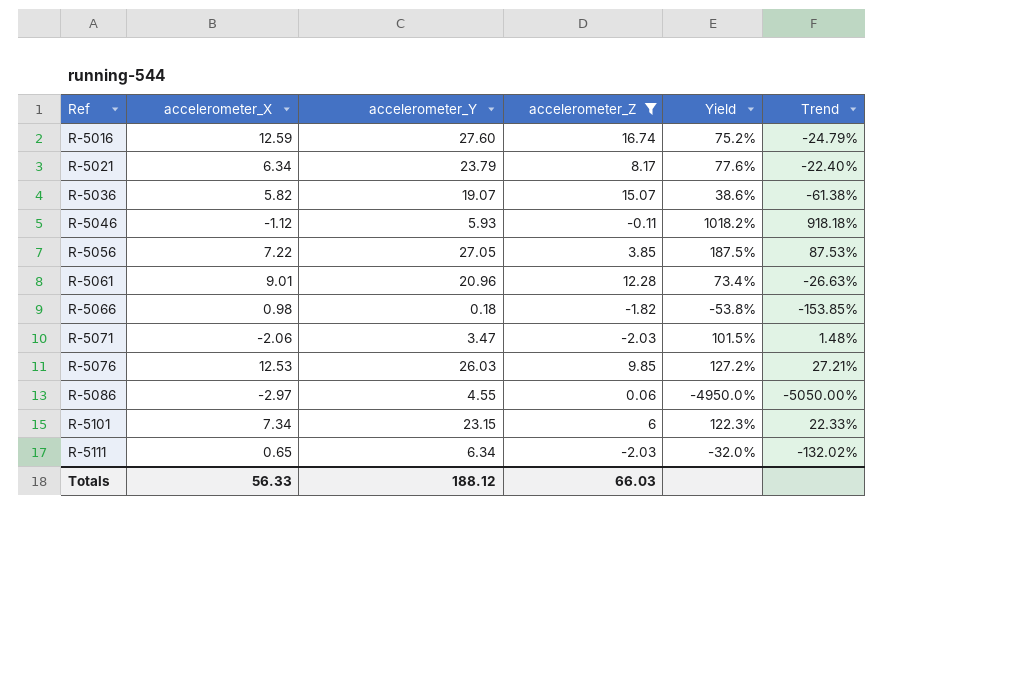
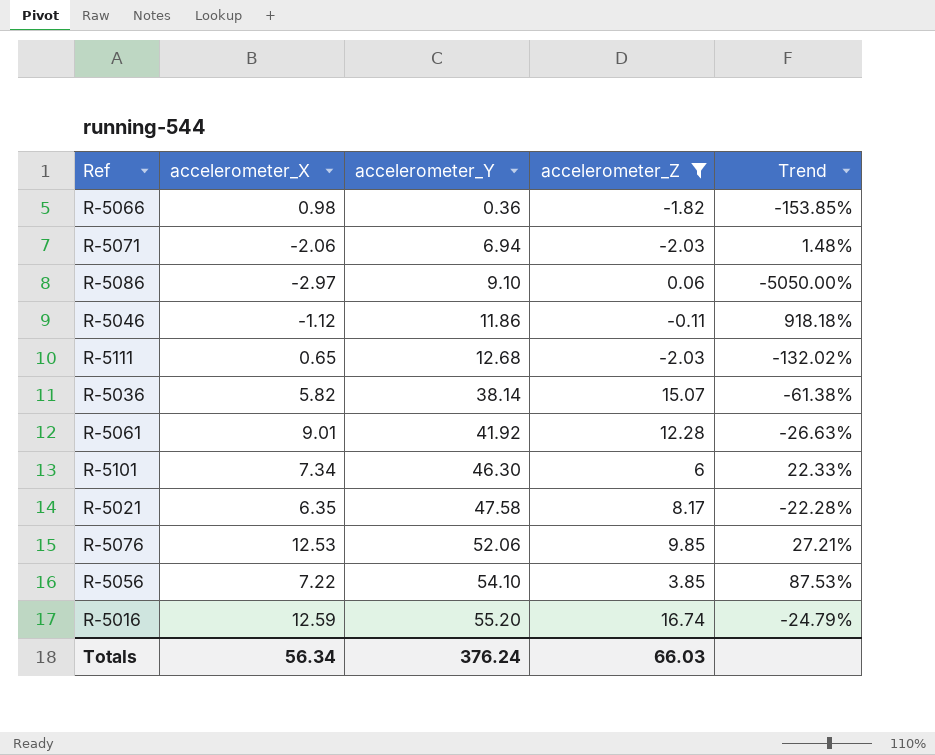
row order: Ref ascending -> accelerometer_Y ascending
column Yield | formula: [accelerometer_X] / [accelerometer_Z] -> none
R-5066 | accelerometer_Y: 0.18 -> 0.36
R-5071 | accelerometer_Y: 3.47 -> 6.94
R-5086 | accelerometer_Y: 4.55 -> 9.10
R-5046 | accelerometer_Y: 5.93 -> 11.86
R-5111 | accelerometer_Y: 6.34 -> 12.68
R-5036 | accelerometer_Y: 19.07 -> 38.14
R-5061 | accelerometer_Y: 20.96 -> 41.92
R-5101 | accelerometer_Y: 23.15 -> 46.30
R-5021 | accelerometer_X: 6.34 -> 6.35
R-5021 | accelerometer_Y: 23.79 -> 47.58
R-5021 | Trend: -22.40% -> -22.28%
R-5076 | accelerometer_Y: 26.03 -> 52.06
R-5056 | accelerometer_Y: 27.05 -> 54.10
R-5016 | accelerometer_Y: 27.60 -> 55.20
Totals | accelerometer_X: 56.33 -> 56.34
Totals | accelerometer_Y: 188.12 -> 376.24

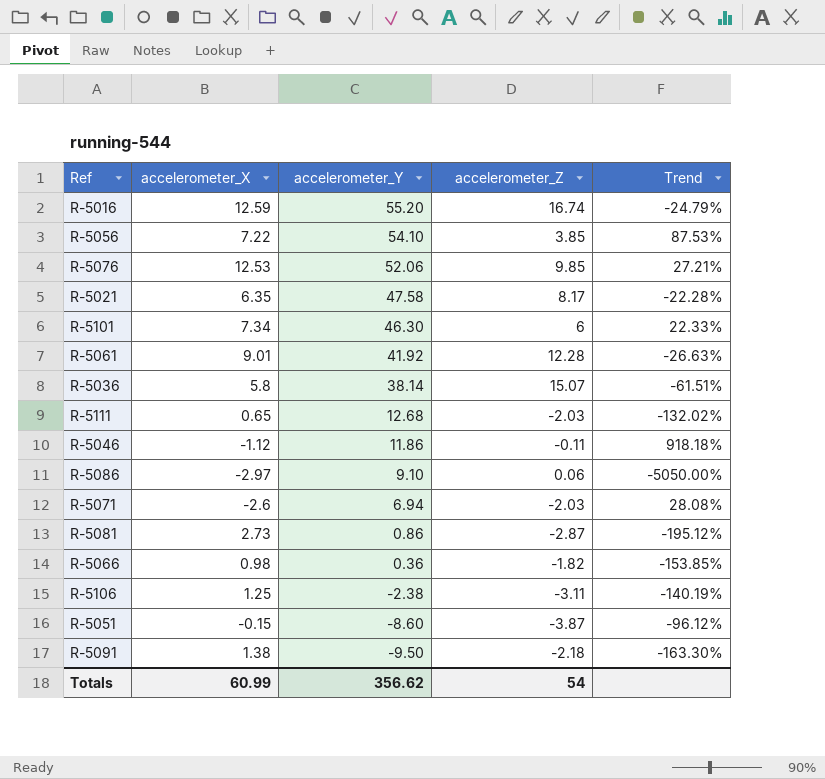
filter: accelerometer_Z >= -2.03 -> none
row order: accelerometer_Y ascending -> accelerometer_Y descending
R-5036 | accelerometer_X: 5.82 -> 5.8
R-5036 | Trend: -61.38% -> -61.51%
R-5071 | accelerometer_X: -2.06 -> -2.6
R-5071 | Trend: 1.48% -> 28.08%
Totals | accelerometer_X: 56.34 -> 60.99
Totals | accelerometer_Y: 376.24 -> 356.62
Totals | accelerometer_Z: 66.03 -> 54

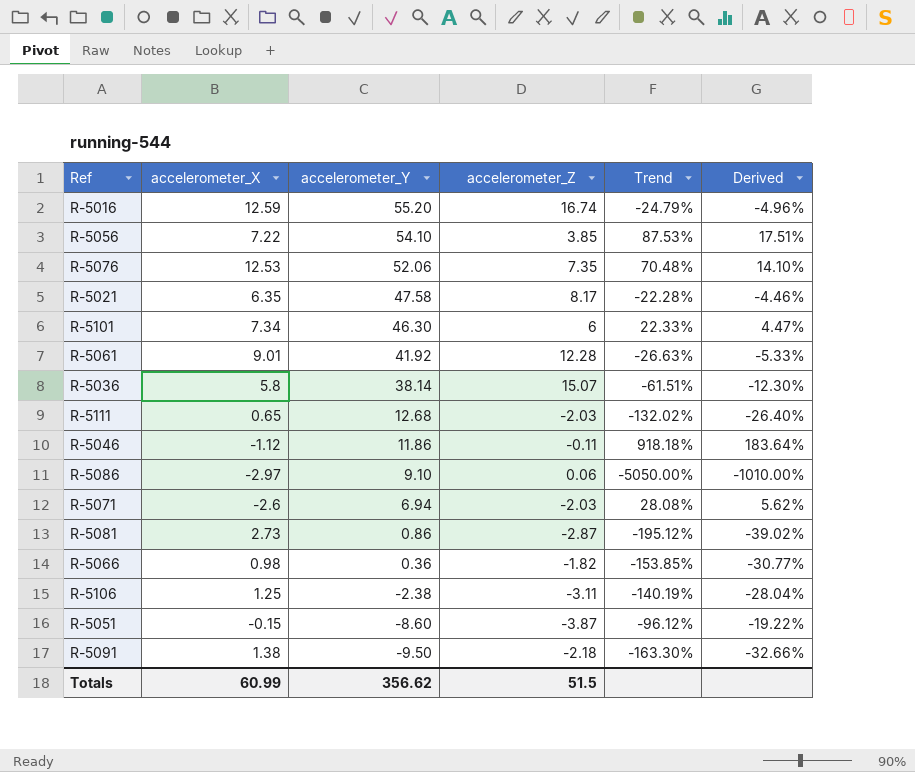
column Derived | formula: none -> [Trend] * 0.2
R-5076 | accelerometer_Z: 9.85 -> 7.35
R-5076 | Trend: 27.21% -> 70.48%
Totals | accelerometer_Z: 54 -> 51.5

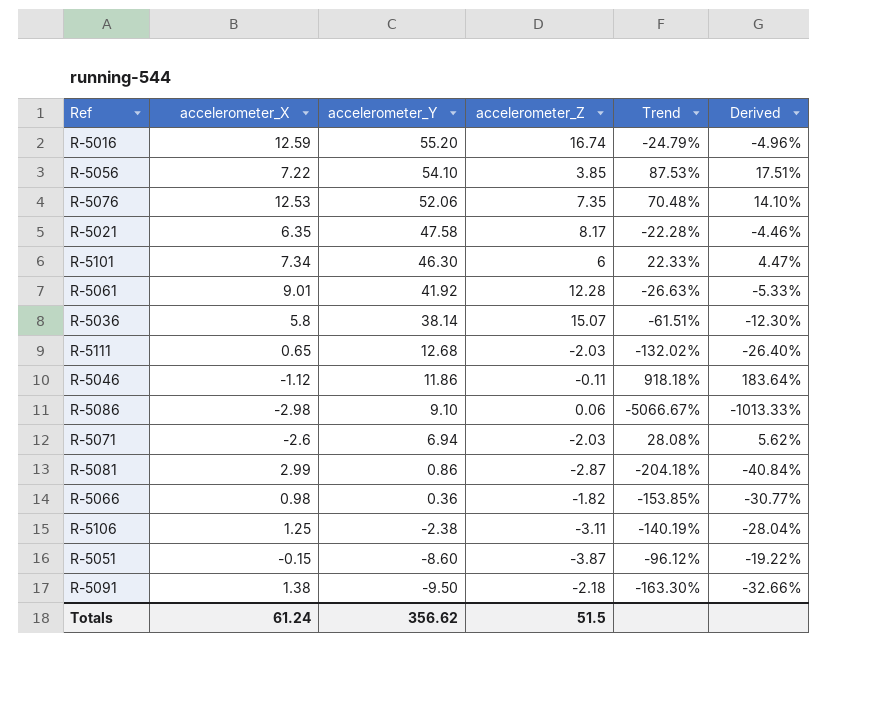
R-5086 | accelerometer_X: -2.97 -> -2.98
R-5086 | Trend: -5050.00% -> -5066.67%
R-5086 | Derived: -1010.00% -> -1013.33%
R-5081 | accelerometer_X: 2.73 -> 2.99
R-5081 | Trend: -195.12% -> -204.18%
R-5081 | Derived: -39.02% -> -40.84%
Totals | accelerometer_X: 60.99 -> 61.24

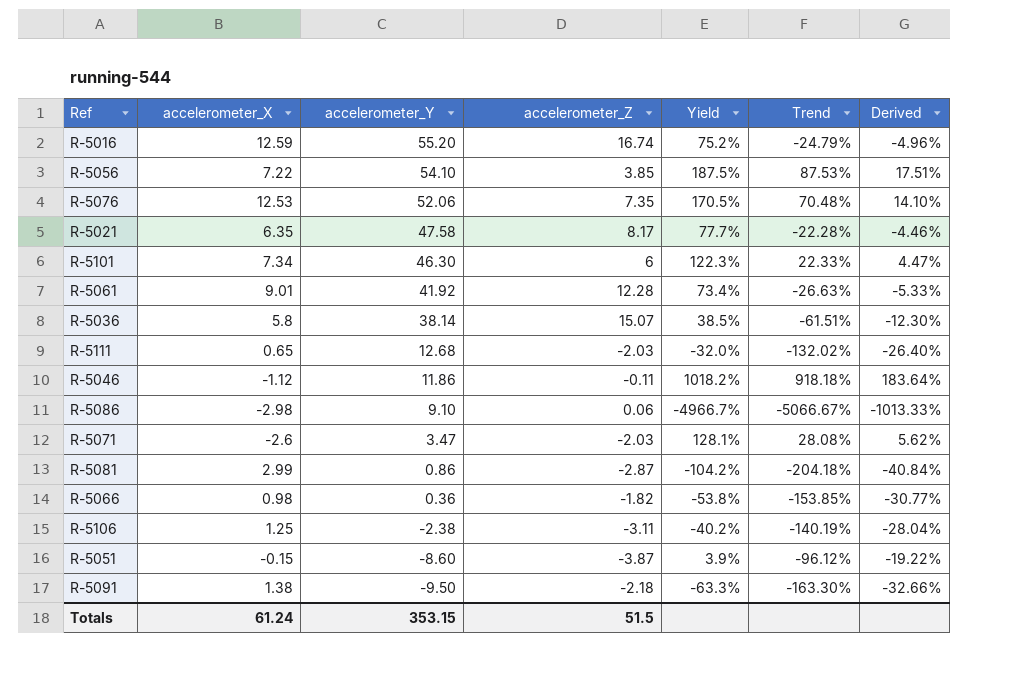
column Yield | formula: none -> [accelerometer_X] / [accelerometer_Z]
R-5071 | accelerometer_Y: 6.94 -> 3.47
Totals | accelerometer_Y: 356.62 -> 353.15

